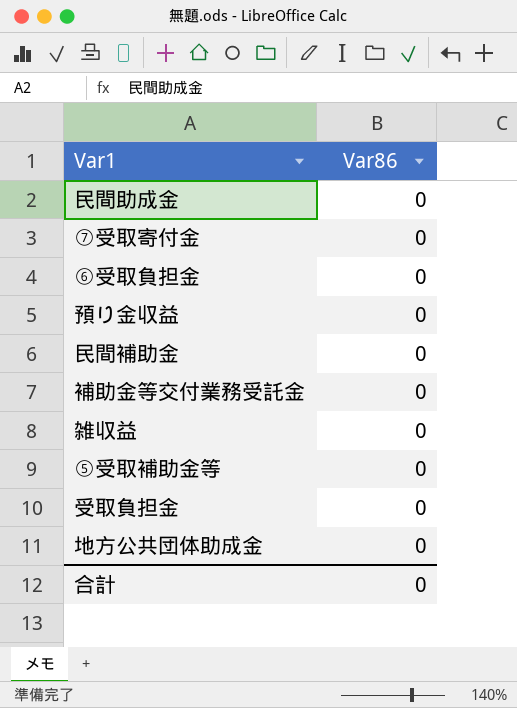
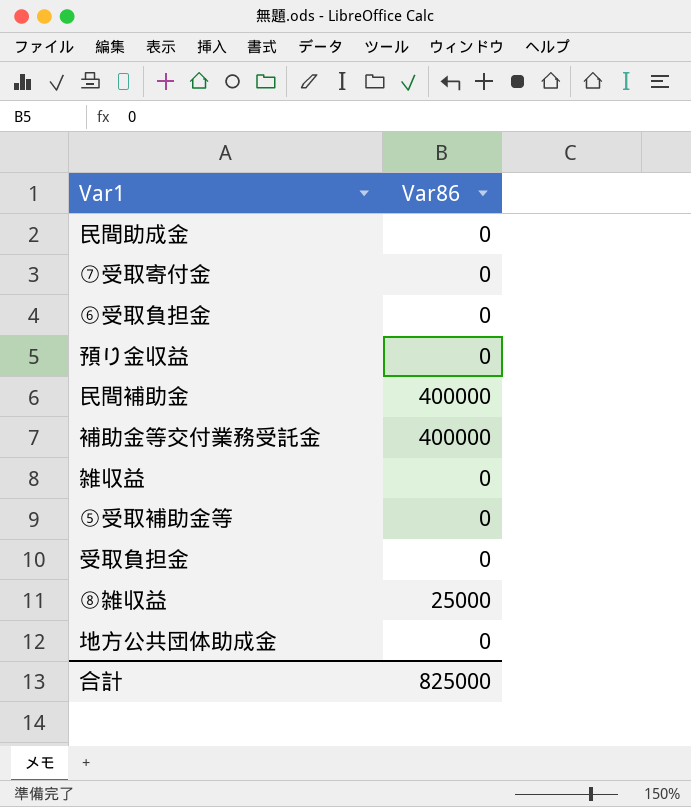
民間補助金 | Var86: 0 -> 400000
補助金等交付業務受託金 | Var86: 0 -> 400000
row ⑧雑収益: none -> 25000
合計 | Var86: 0 -> 825000

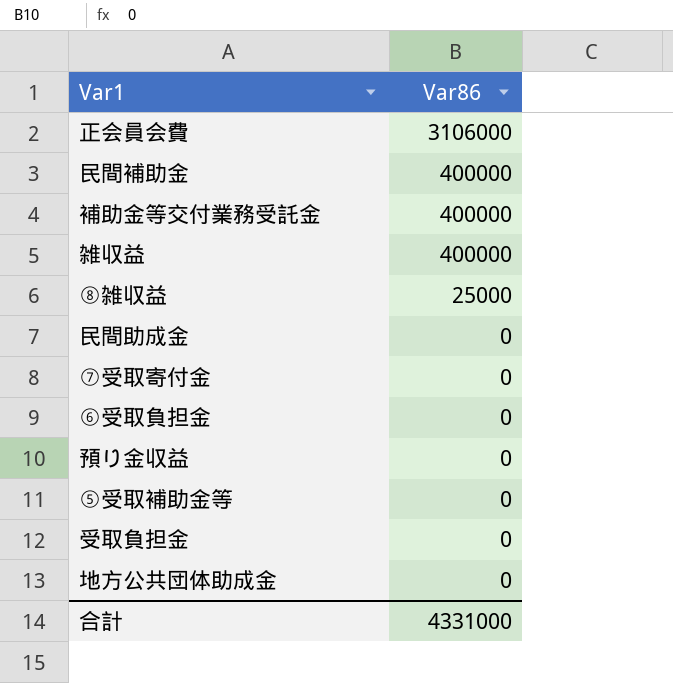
row order: none -> Var86 descending
row 正会員会費: none -> 3106000
雑収益 | Var86: 0 -> 400000
合計 | Var86: 825000 -> 4331000

